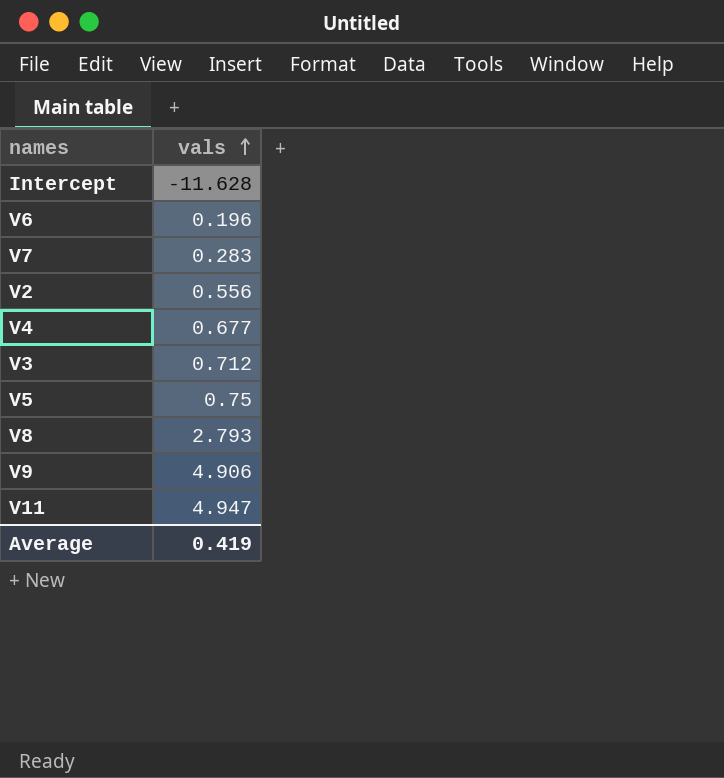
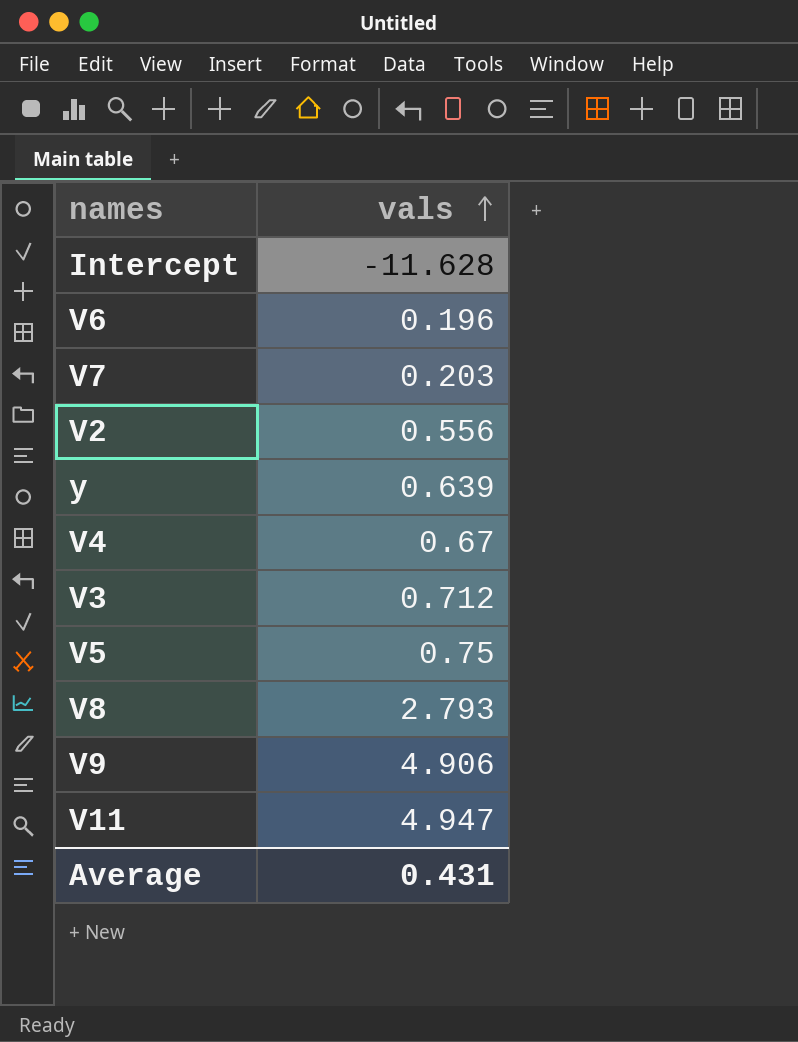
V7 | vals: 0.283 -> 0.203
row y: none -> 0.639
V4 | vals: 0.677 -> 0.67
Average | vals: 0.419 -> 0.431

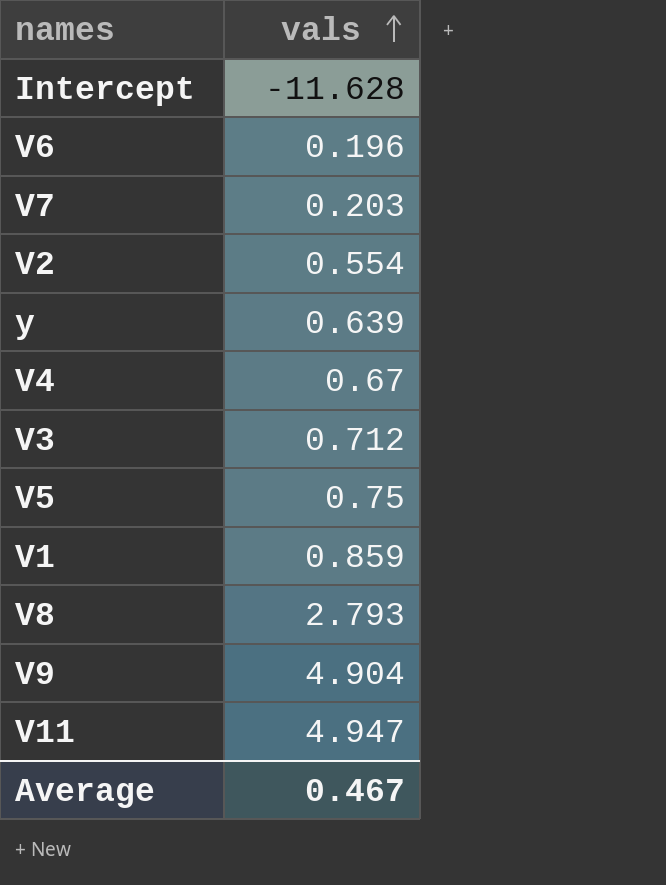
V2 | vals: 0.556 -> 0.554
row V1: none -> 0.859
V9 | vals: 4.906 -> 4.904
Average | vals: 0.431 -> 0.467

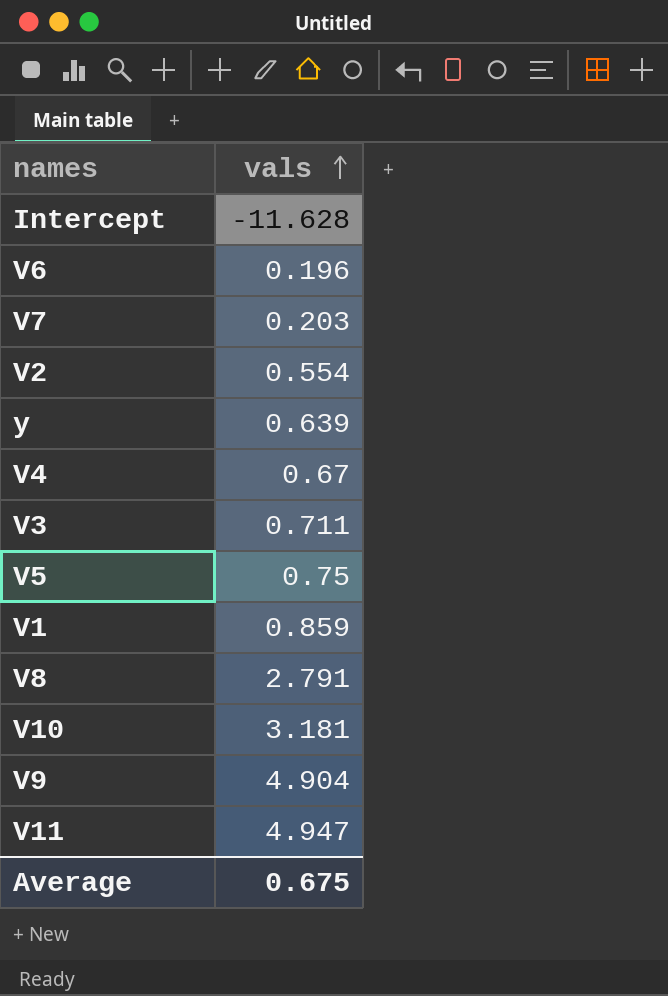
V3 | vals: 0.712 -> 0.711
V8 | vals: 2.793 -> 2.791
row V10: none -> 3.181
Average | vals: 0.467 -> 0.675

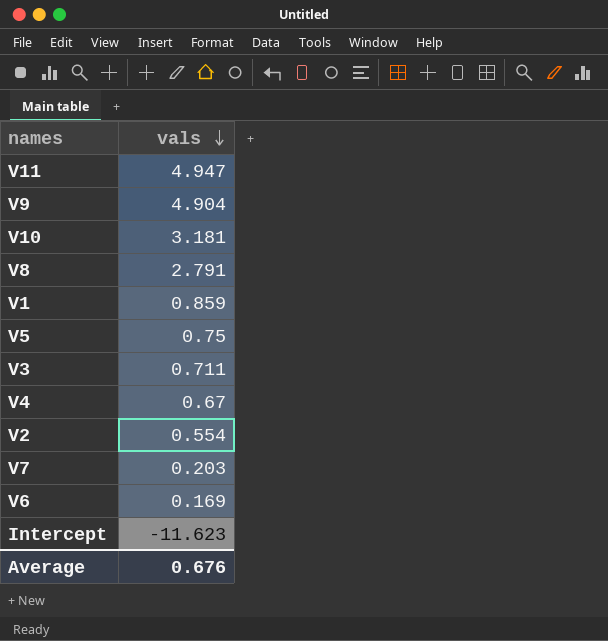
row order: vals ascending -> vals descending
row y: 0.639 -> none
V6 | vals: 0.196 -> 0.169
Intercept | vals: -11.628 -> -11.623
Average | vals: 0.675 -> 0.676

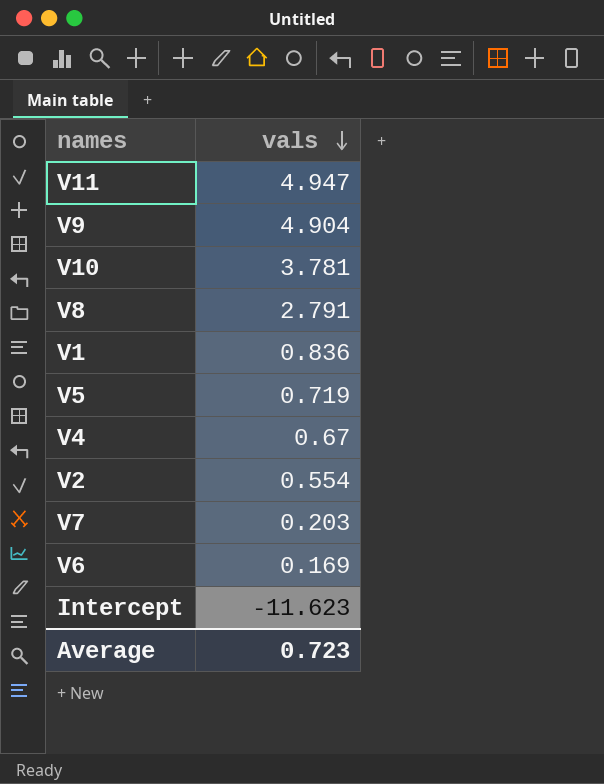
row V3: 0.711 -> none
V10 | vals: 3.181 -> 3.781
V1 | vals: 0.859 -> 0.836
V5 | vals: 0.75 -> 0.719
Average | vals: 0.676 -> 0.723

